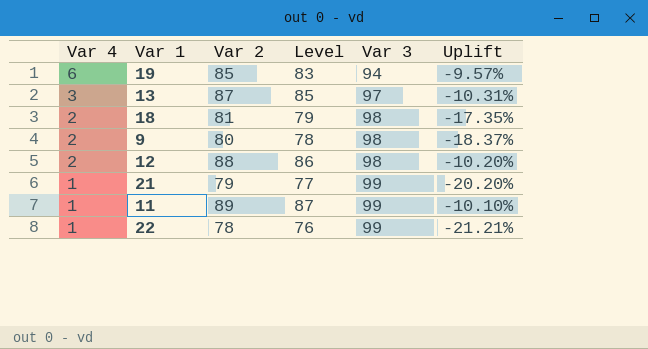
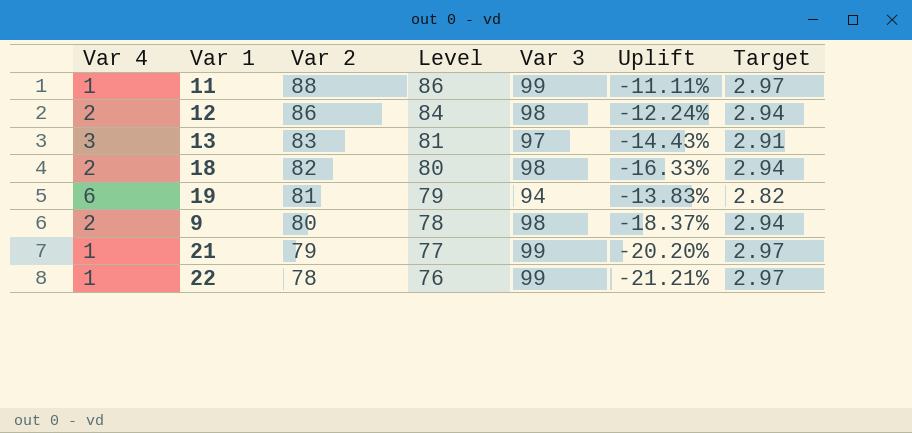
row order: Var 4 descending -> Var 2 descending
column Target | formula: none -> [Var 3] * 0.03
11 | Var 2: 89 -> 88
11 | Level: 87 -> 86
11 | Uplift: -10.10% -> -11.11%
12 | Var 2: 88 -> 86
12 | Level: 86 -> 84
12 | Uplift: -10.20% -> -12.24%
13 | Var 2: 87 -> 83
13 | Level: 85 -> 81
13 | Uplift: -10.31% -> -14.43%
18 | Var 2: 81 -> 82
18 | Level: 79 -> 80
18 | Uplift: -17.35% -> -16.33%
19 | Var 2: 85 -> 81
19 | Level: 83 -> 79
19 | Uplift: -9.57% -> -13.83%

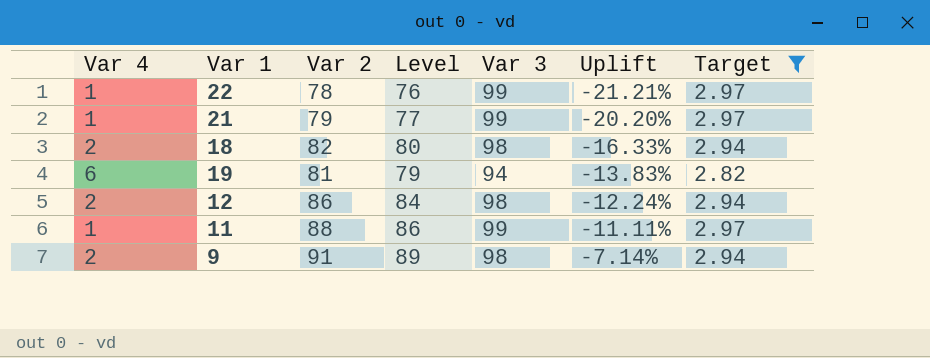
filter: none -> Target != 2.91
row order: Var 2 descending -> Uplift ascending
9 | Var 2: 80 -> 91
9 | Level: 78 -> 89
9 | Uplift: -18.37% -> -7.14%

